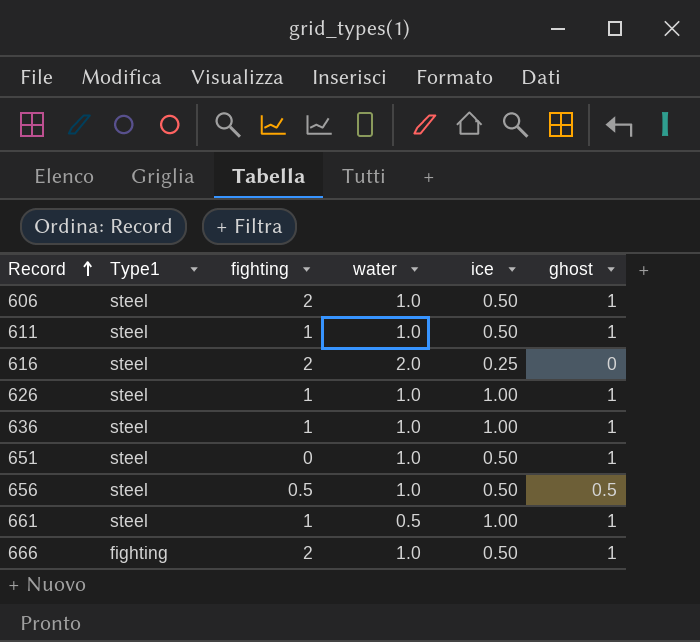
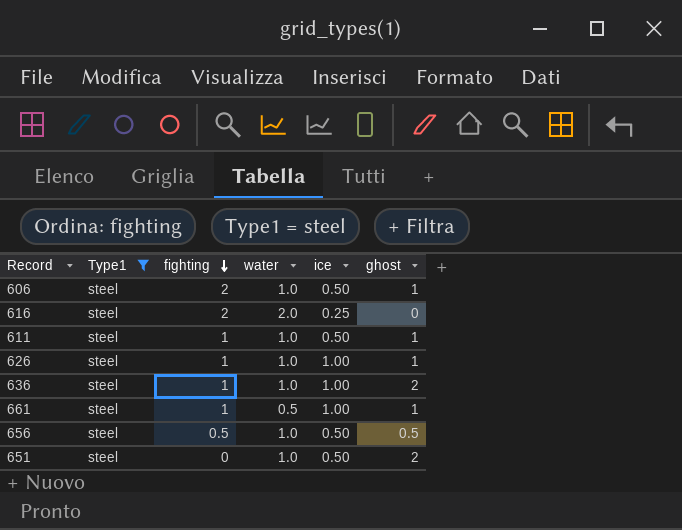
filter: none -> Type1 = steel
row order: Record ascending -> fighting descending
636 | ghost: 1 -> 2
651 | ghost: 1 -> 2

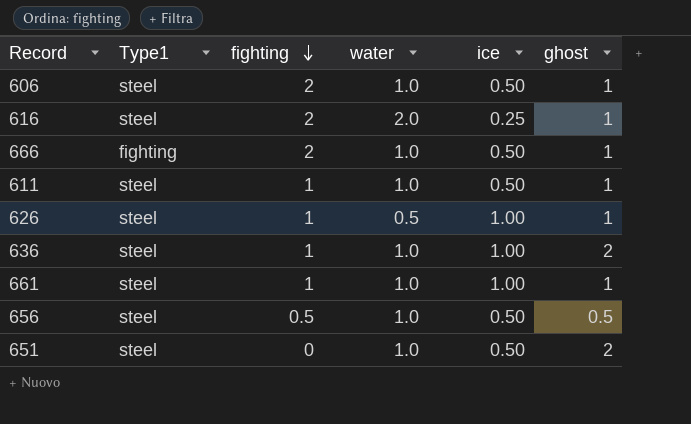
filter: Type1 = steel -> none
616 | ghost: 0 -> 1
626 | water: 1.0 -> 0.5
661 | water: 0.5 -> 1.0

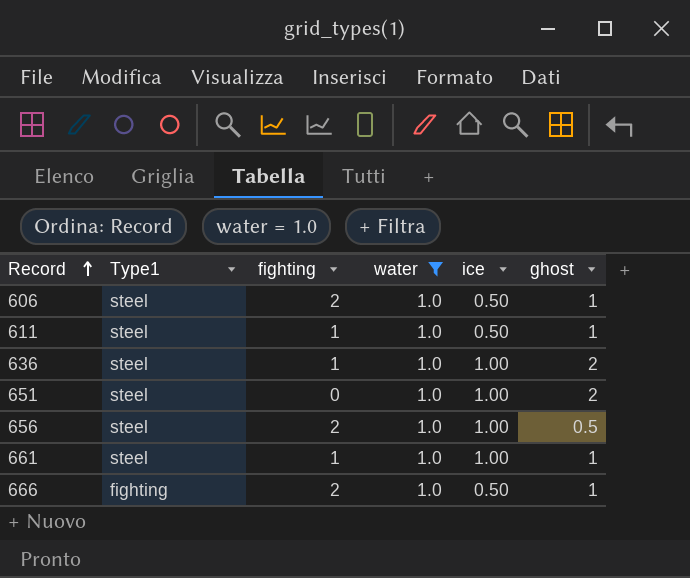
filter: none -> water = 1.0
row order: fighting descending -> Record ascending
651 | ice: 0.50 -> 1.00
656 | fighting: 0.5 -> 2
656 | ice: 0.50 -> 1.00

